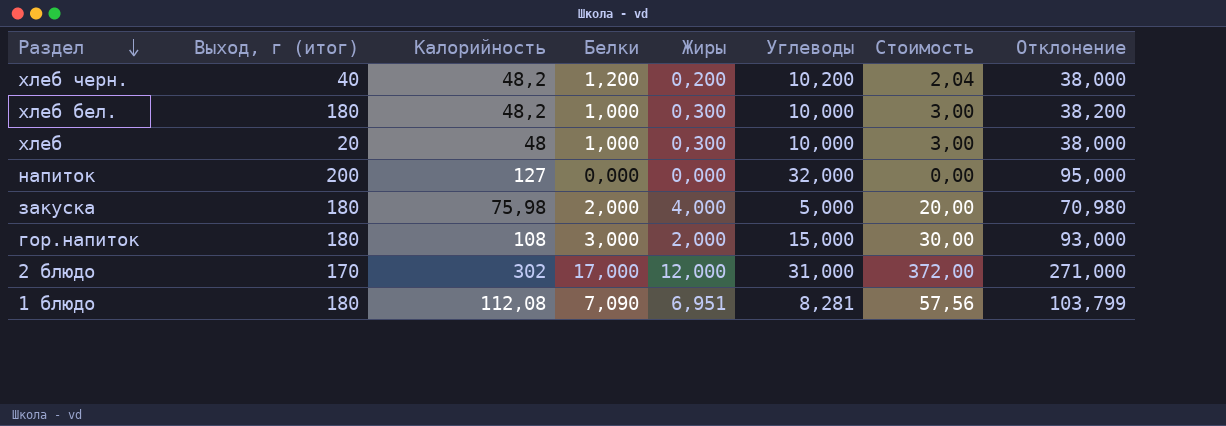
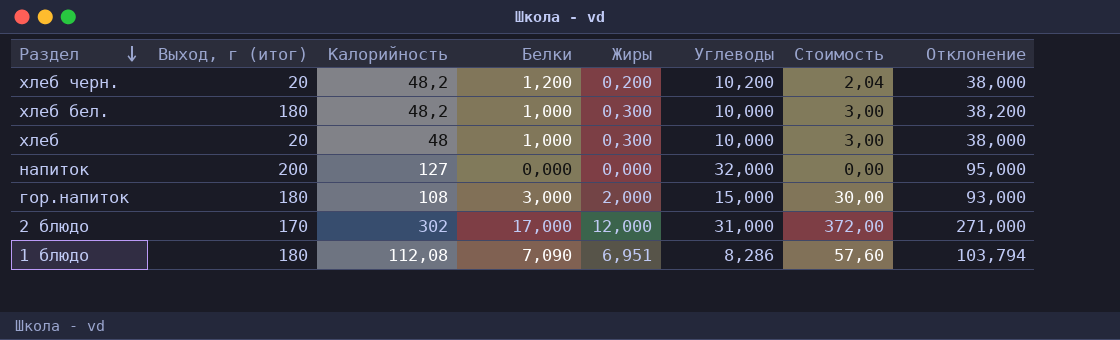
row закуска: 180 | 75,98 | 2,000 | 4,000 | 5,000 | 20,00 | 70,980 -> none
хлеб черн. | Выход, г (итог): 40 -> 20
1 блюдо | Углеводы: 8,281 -> 8,286
1 блюдо | Стоимость: 57,56 -> 57,60
1 блюдо | Отклонение: 103,799 -> 103,794

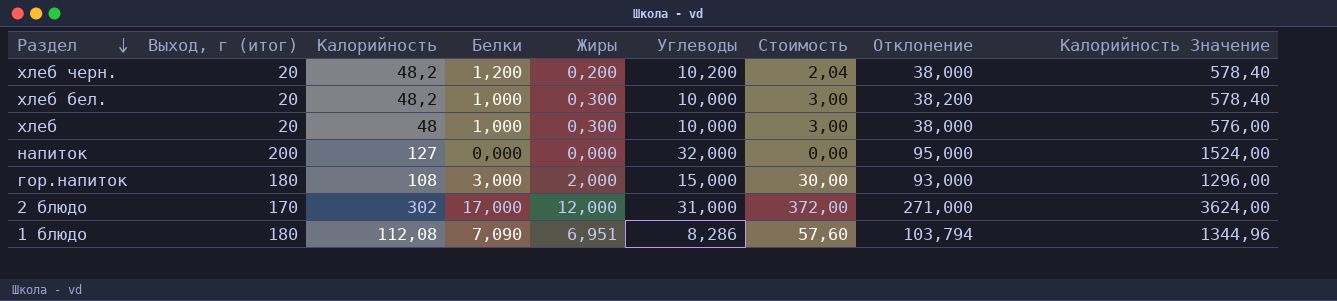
column Калорийность Значение | formula: none -> [Калорийность] * 12
хлеб бел. | Выход, г (итог): 180 -> 20

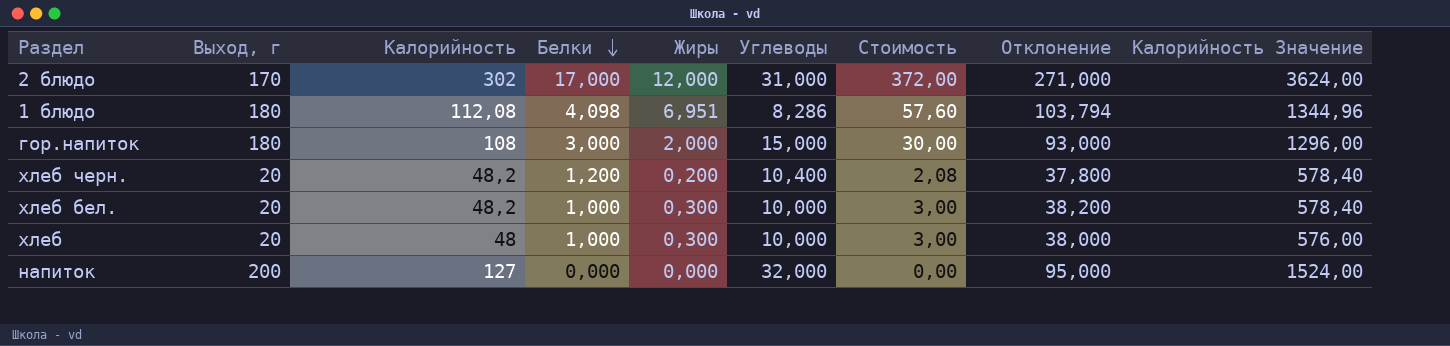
row order: Раздел descending -> Белки descending
column name: Выход, г (итог) -> Выход, г
1 блюдо | Белки: 7,090 -> 4,098
хлеб черн. | Углеводы: 10,200 -> 10,400
хлеб черн. | Стоимость: 2,04 -> 2,08
хлеб черн. | Отклонение: 38,000 -> 37,800

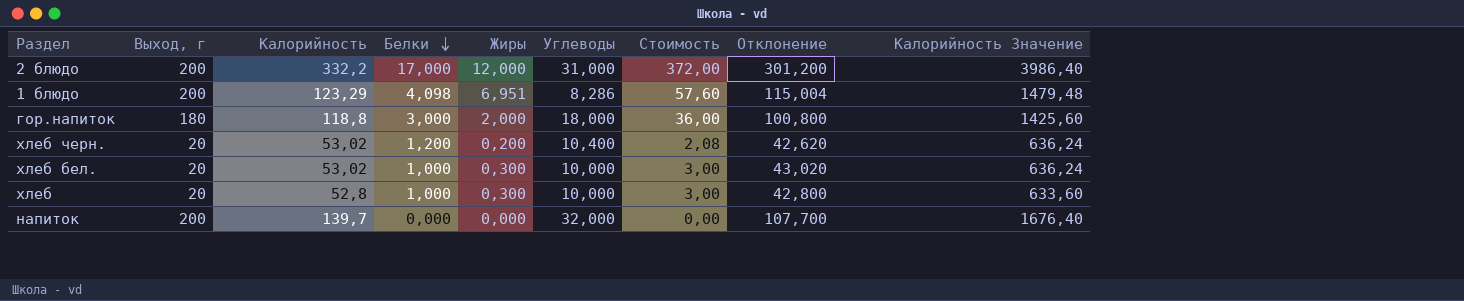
2 блюдо | Выход, г: 170 -> 200
2 блюдо | Калорийность: 302 -> 332,2
2 блюдо | Отклонение: 271,000 -> 301,200
2 блюдо | Калорийность Значение: 3624,00 -> 3986,40
1 блюдо | Выход, г: 180 -> 200
1 блюдо | Калорийность: 112,08 -> 123,29
1 блюдо | Отклонение: 103,794 -> 115,004
1 блюдо | Калорийность Значение: 1344,96 -> 1479,48
гор.напиток | Калорийность: 108 -> 118,8
гор.напиток | Углеводы: 15,000 -> 18,000
гор.напиток | Стоимость: 30,00 -> 36,00
гор.напиток | Отклонение: 93,000 -> 100,800
гор.напиток | Калорийность Значение: 1296,00 -> 1425,60
хлеб черн. | Калорийность: 48,2 -> 53,02
хлеб черн. | Отклонение: 37,800 -> 42,620
хлеб черн. | Калорийность Значение: 578,40 -> 636,24
хлеб бел. | Калорийность: 48,2 -> 53,02
хлеб бел. | Отклонение: 38,200 -> 43,020
хлеб бел. | Калорийность Значение: 578,40 -> 636,24
хлеб | Калорийность: 48 -> 52,8
хлеб | Отклонение: 38,000 -> 42,800
хлеб | Калорийность Значение: 576,00 -> 633,60
напиток | Калорийность: 127 -> 139,7
напиток | Отклонение: 95,000 -> 107,700
напиток | Калорийность Значение: 1524,00 -> 1676,40

